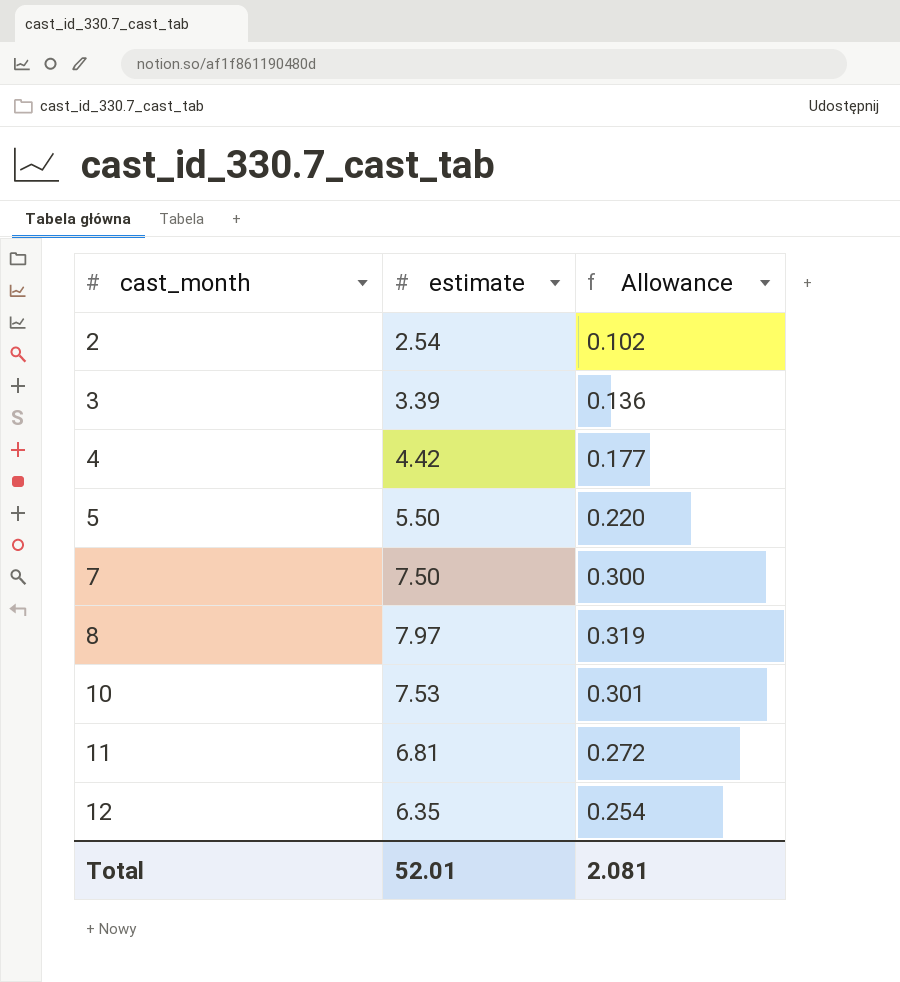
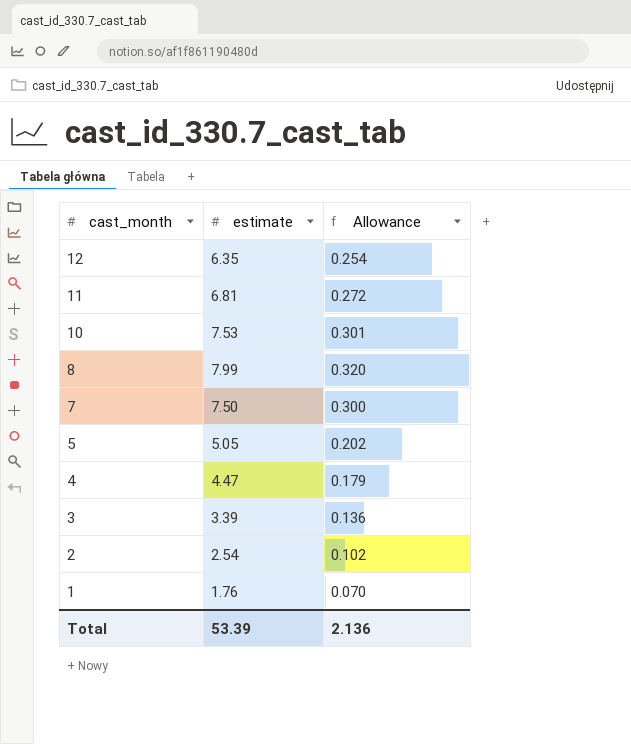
row order: cast_month ascending -> cast_month descending
8 | estimate: 7.97 -> 7.99
8 | Allowance: 0.319 -> 0.320
5 | estimate: 5.50 -> 5.05
5 | Allowance: 0.220 -> 0.202
4 | estimate: 4.42 -> 4.47
4 | Allowance: 0.177 -> 0.179
row 1: none -> 1.76 | 0.070
Total | estimate: 52.01 -> 53.39
Total | Allowance: 2.081 -> 2.136

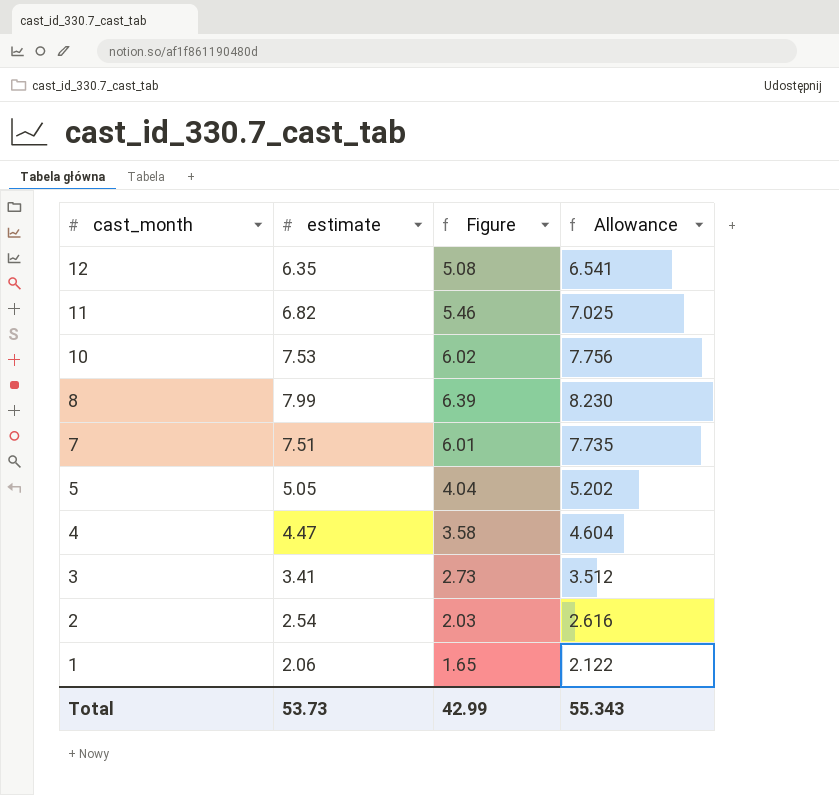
column Figure | formula: none -> [estimate] * 0.8
column Allowance | formula: [estimate] * 0.04 -> [estimate] * 1.03
11 | estimate: 6.81 -> 6.82
7 | estimate: 7.50 -> 7.51
3 | estimate: 3.39 -> 3.41
1 | estimate: 1.76 -> 2.06
Total | estimate: 53.39 -> 53.73
Total | Allowance: 2.136 -> 55.343

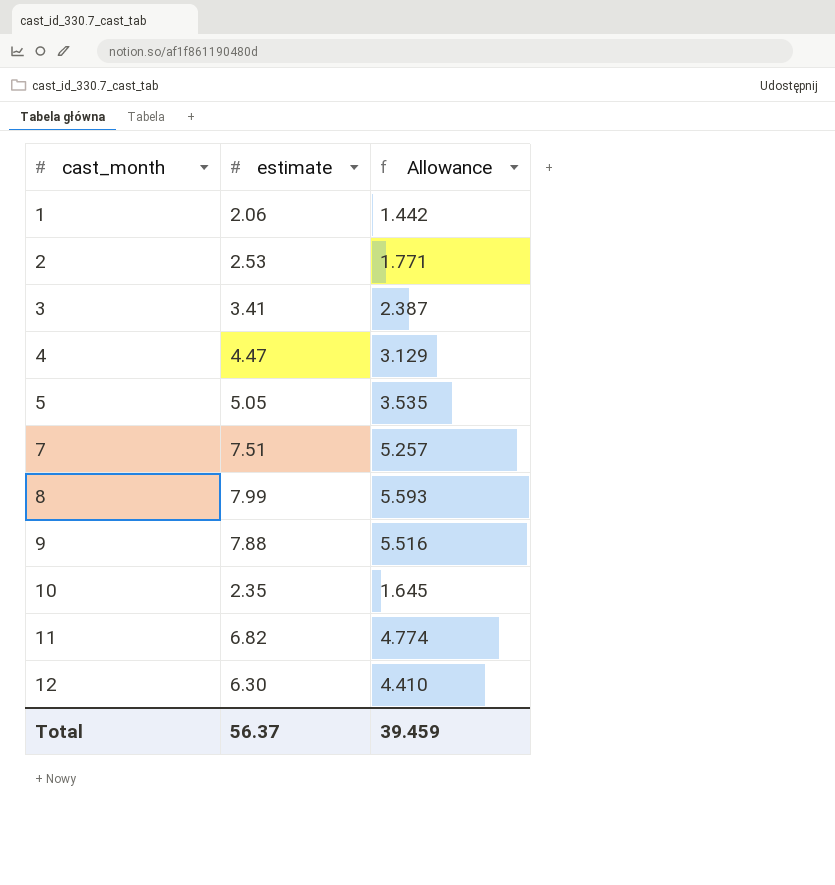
row order: cast_month descending -> cast_month ascending
column Figure | formula: [estimate] * 0.8 -> none
column Allowance | formula: [estimate] * 1.03 -> [estimate] * 0.7
2 | estimate: 2.54 -> 2.53
row 9: none -> 7.88 | 5.516
10 | estimate: 7.53 -> 2.35
12 | estimate: 6.35 -> 6.30
Total | estimate: 53.73 -> 56.37
Total | Allowance: 55.343 -> 39.459

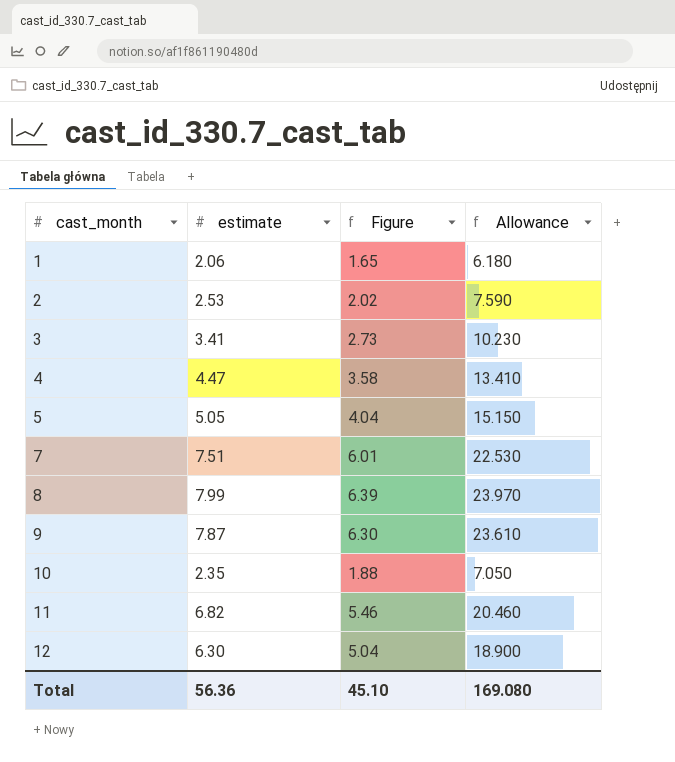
column Figure | formula: none -> [estimate] * 0.8
column Allowance | formula: [estimate] * 0.7 -> [estimate] * 3
9 | estimate: 7.88 -> 7.87
Total | estimate: 56.37 -> 56.36
Total | Allowance: 39.459 -> 169.080

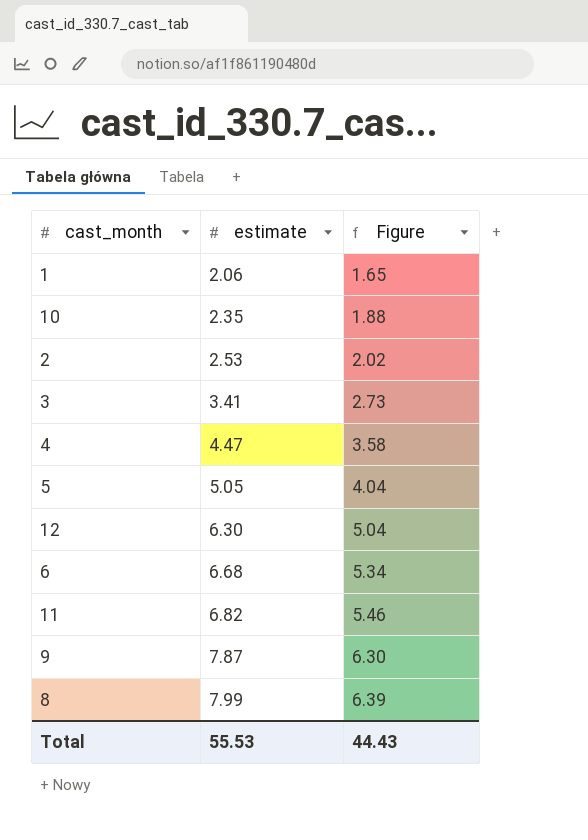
row order: cast_month ascending -> estimate ascending
column Allowance | formula: [estimate] * 3 -> none
row 7: 7.51 | 6.01 | 22.530 -> none
row 6: none -> 6.68 | 5.34
Total | estimate: 56.36 -> 55.53
Total | Figure: 45.10 -> 44.43

